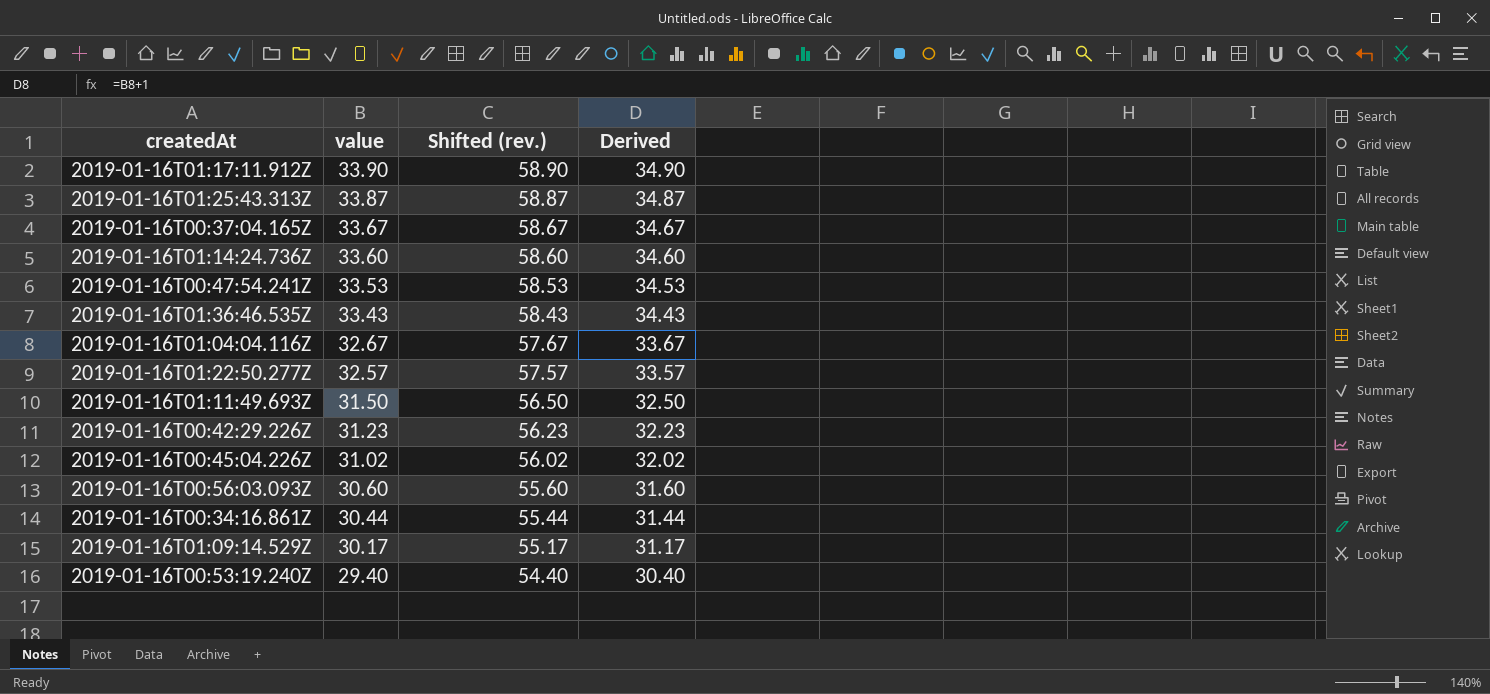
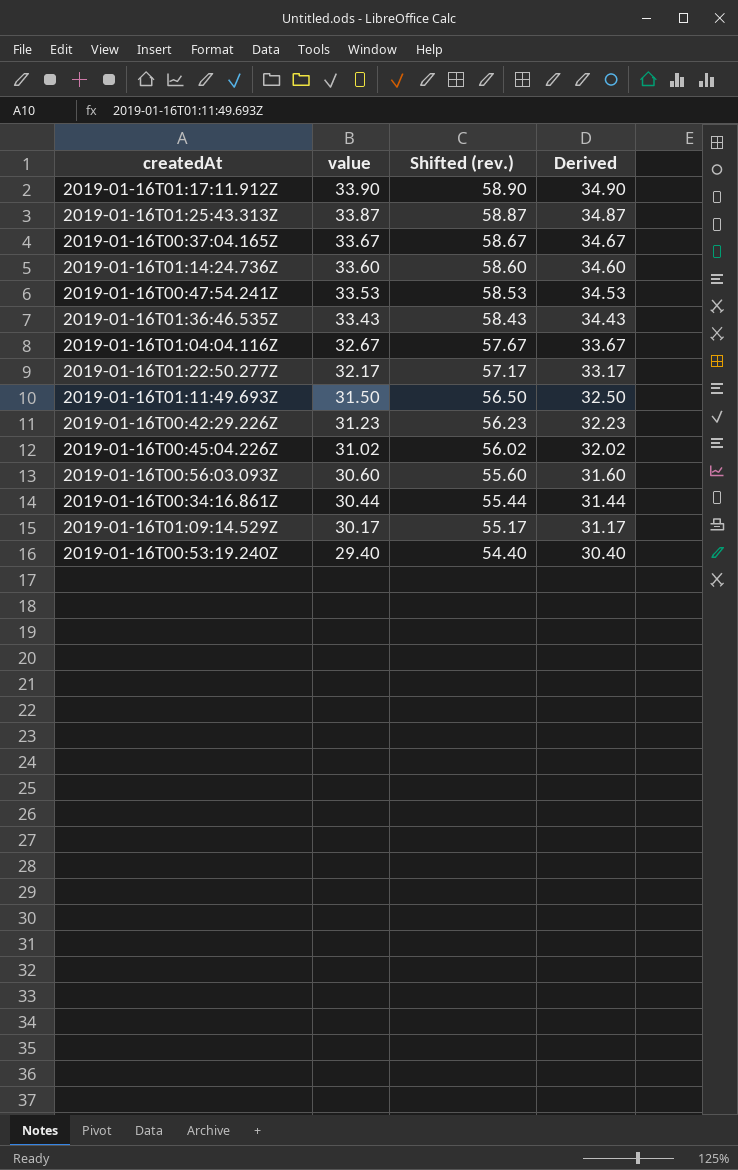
2019-01-16T01:22:50.277Z | value: 32.57 -> 32.17
2019-01-16T01:22:50.277Z | Shifted (rev.): 57.57 -> 57.17
2019-01-16T01:22:50.277Z | Derived: 33.57 -> 33.17

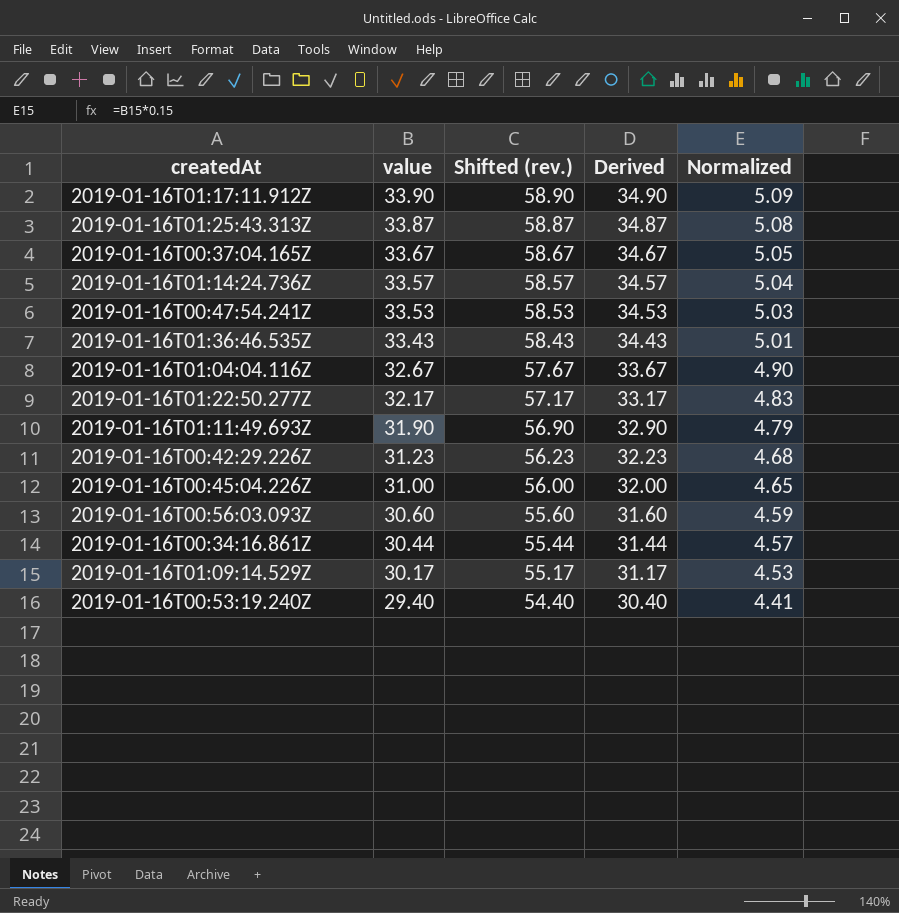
column Normalized | formula: none -> [value] * 0.15
2019-01-16T01:14:24.736Z | value: 33.60 -> 33.57
2019-01-16T01:14:24.736Z | Shifted (rev.): 58.60 -> 58.57
2019-01-16T01:14:24.736Z | Derived: 34.60 -> 34.57
2019-01-16T01:11:49.693Z | value: 31.50 -> 31.90
2019-01-16T01:11:49.693Z | Shifted (rev.): 56.50 -> 56.90
2019-01-16T01:11:49.693Z | Derived: 32.50 -> 32.90
2019-01-16T00:45:04.226Z | value: 31.02 -> 31.00
2019-01-16T00:45:04.226Z | Shifted (rev.): 56.02 -> 56.00
2019-01-16T00:45:04.226Z | Derived: 32.02 -> 32.00

